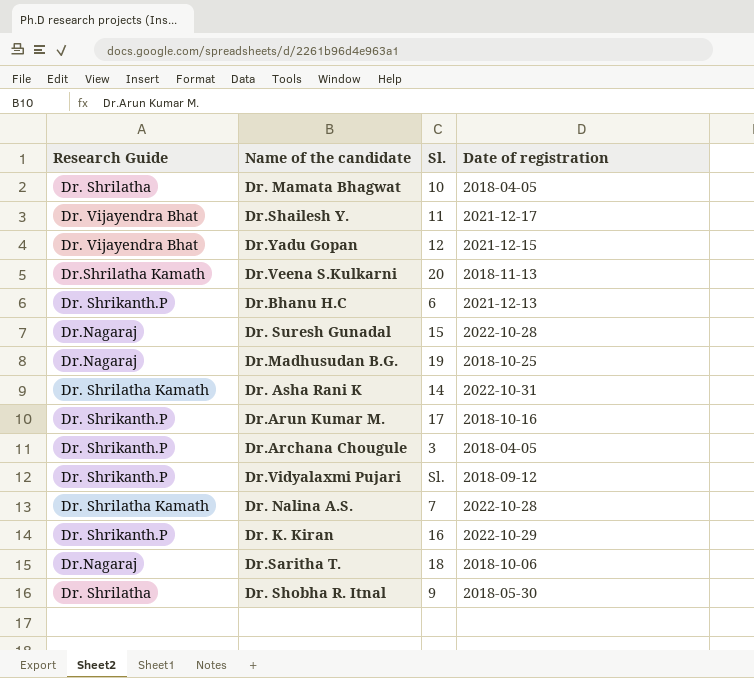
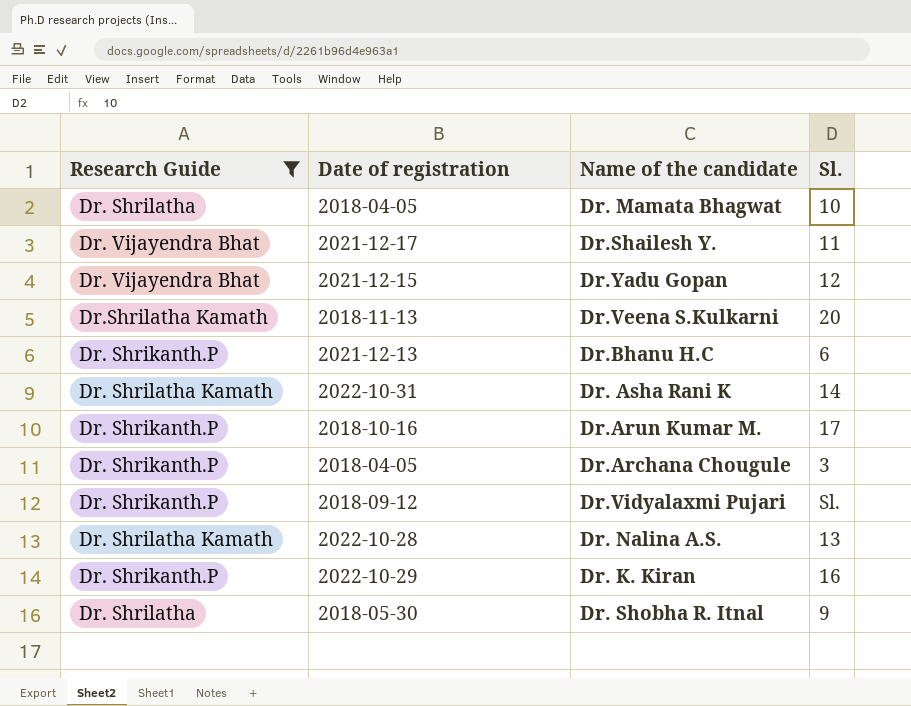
filter: none -> Research Guide != Dr.Nagaraj
column Date of registration | position: 4 -> 2
Dr. Nalina A.S. | Sl.: 7 -> 13

